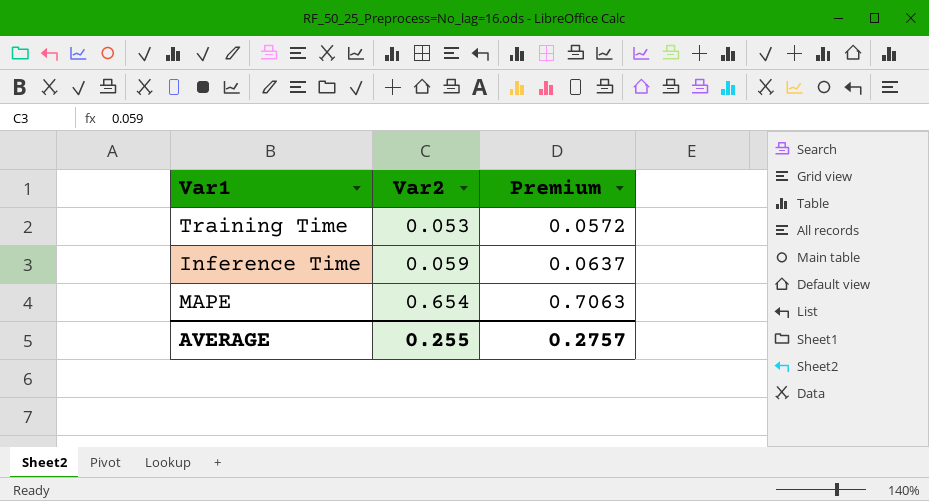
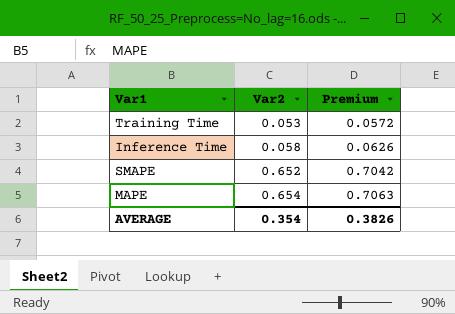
Inference Time | Var2: 0.059 -> 0.058
Inference Time | Premium: 0.0637 -> 0.0626
row SMAPE: none -> 0.652 | 0.7042
AVERAGE | Var2: 0.255 -> 0.354
AVERAGE | Premium: 0.2757 -> 0.3826

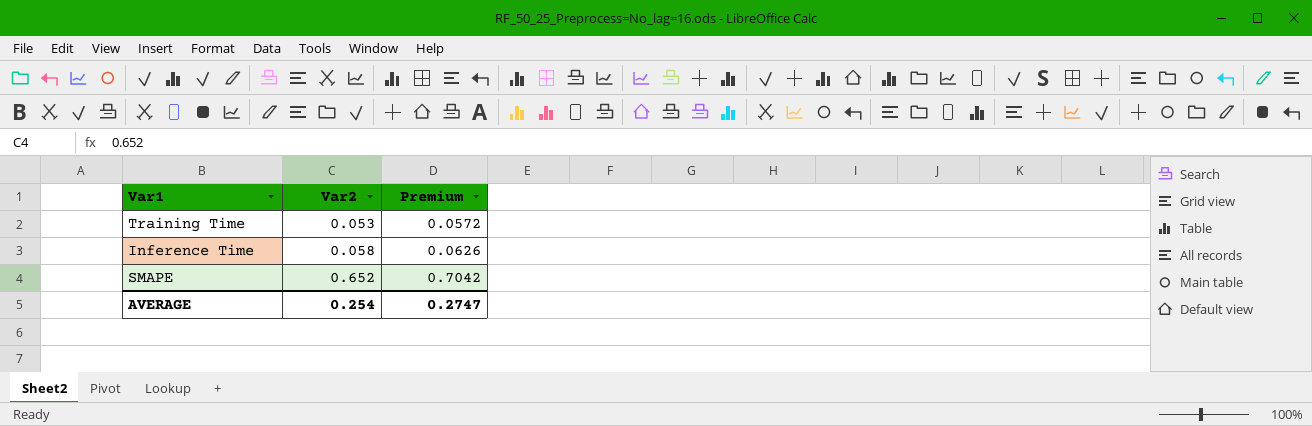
row MAPE: 0.654 | 0.7063 -> none
AVERAGE | Var2: 0.354 -> 0.254
AVERAGE | Premium: 0.3826 -> 0.2747

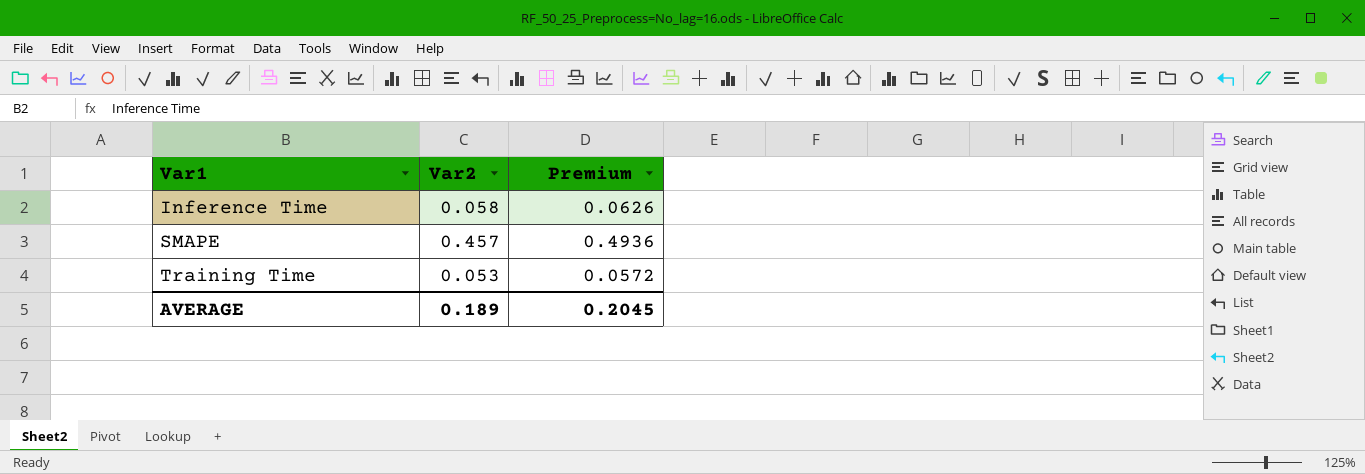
row order: Var2 ascending -> Var1 ascending
SMAPE | Var2: 0.652 -> 0.457
SMAPE | Premium: 0.7042 -> 0.4936
AVERAGE | Var2: 0.254 -> 0.189
AVERAGE | Premium: 0.2747 -> 0.2045

